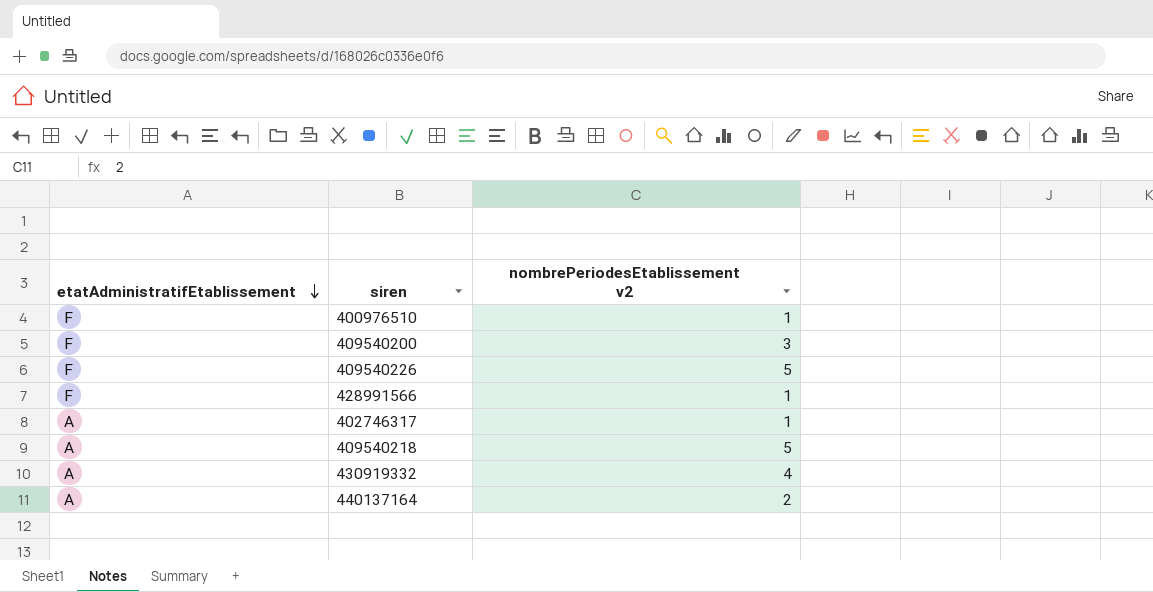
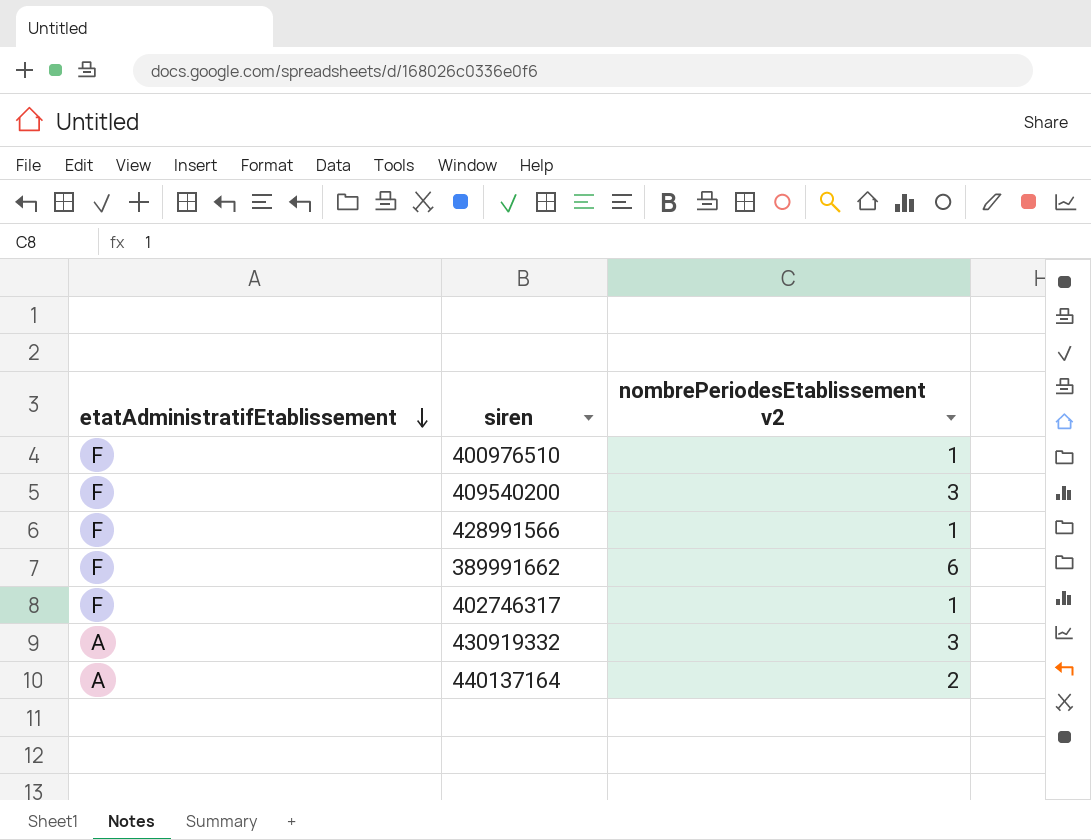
row 409540226: F | 5 -> none
row 409540218: A | 5 -> none
row 389991662: none -> F | 6
402746317 | etatAdministratifEtablissement: A -> F
430919332 | nombrePeriodesEtablissement v2: 4 -> 3

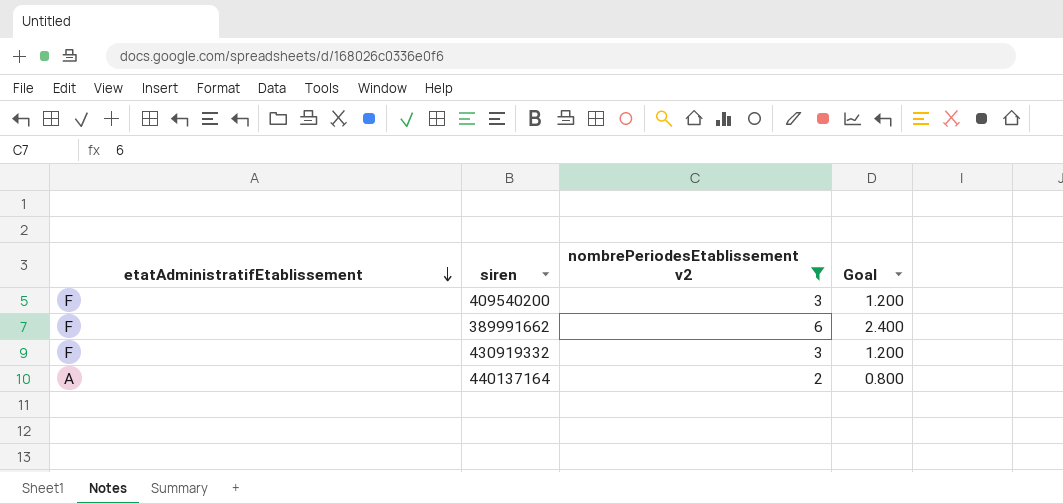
filter: none -> nombrePeriodesEtablissement v2 != 1
column Goal | formula: none -> [nombrePeriodesEtablissement v2] * 0.4
430919332 | etatAdministratifEtablissement: A -> F

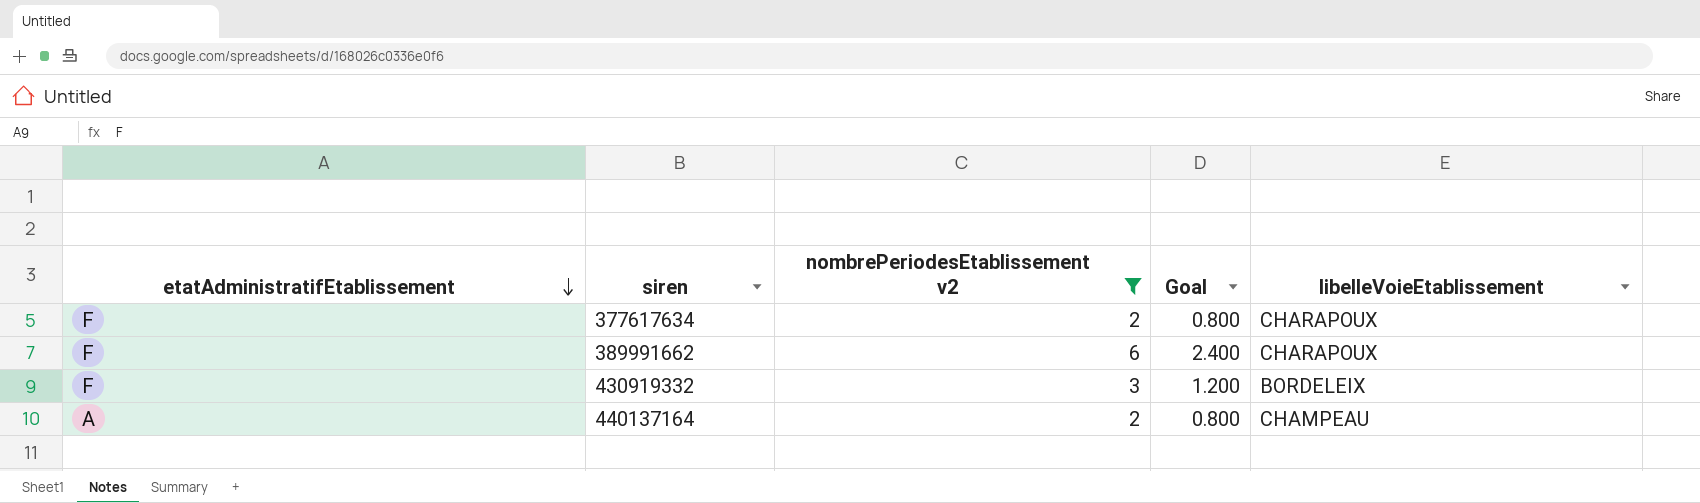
column libelleVoieEtablissement | position: none -> 5
row 409540200: F | 3 | 1.200 -> none
row 377617634: none -> F | 2 | 0.800 | CHARAPOUX

